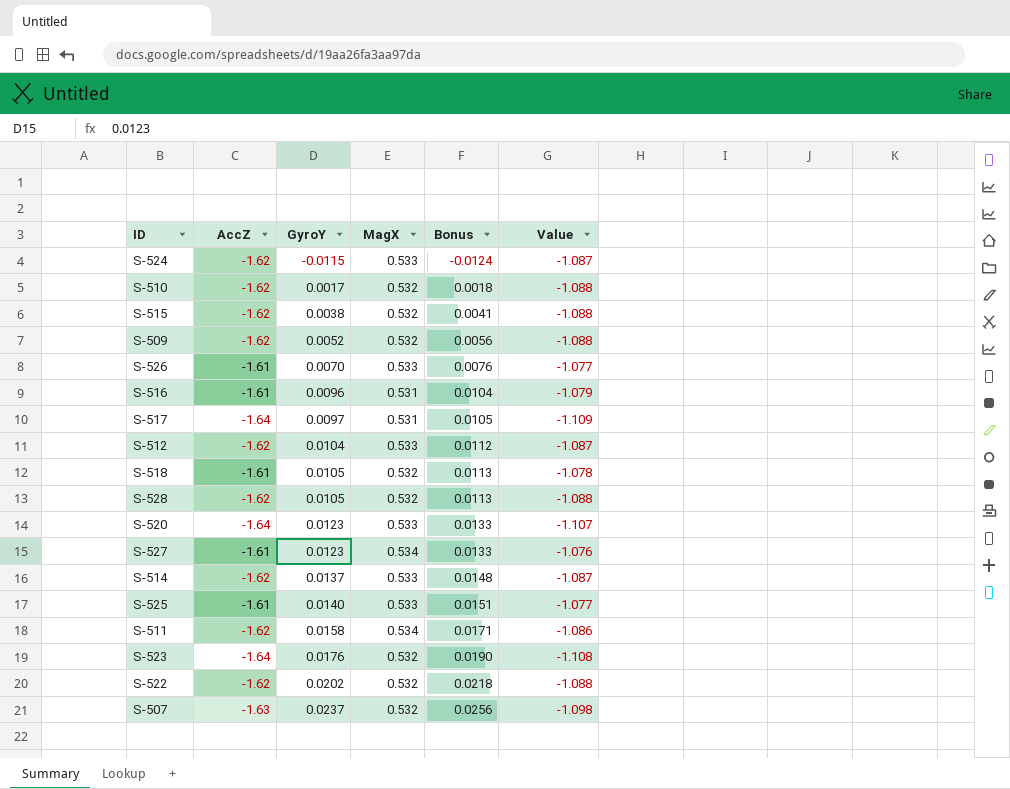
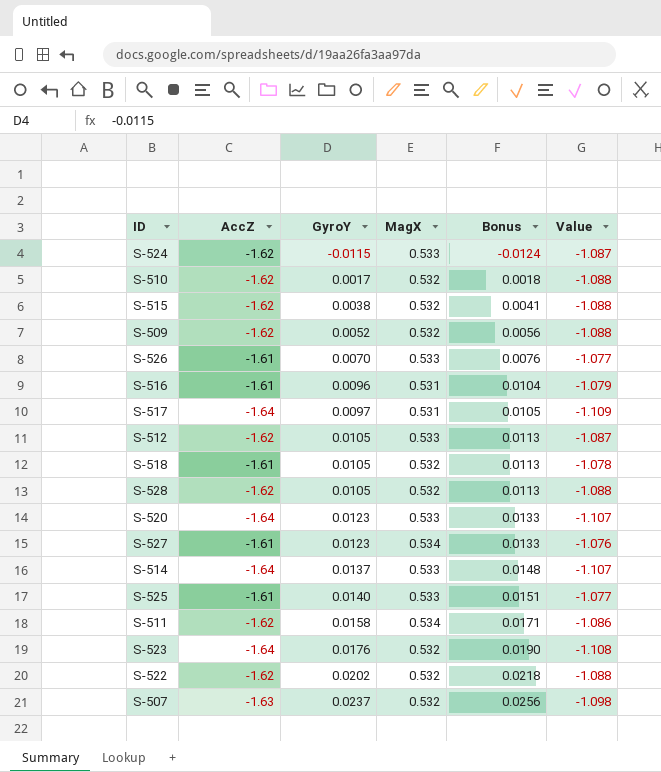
S-512 | GyroY: 0.0104 -> 0.0105
S-512 | Bonus: 0.0112 -> 0.0113
S-514 | AccZ: -1.62 -> -1.64
S-514 | Value: -1.087 -> -1.107

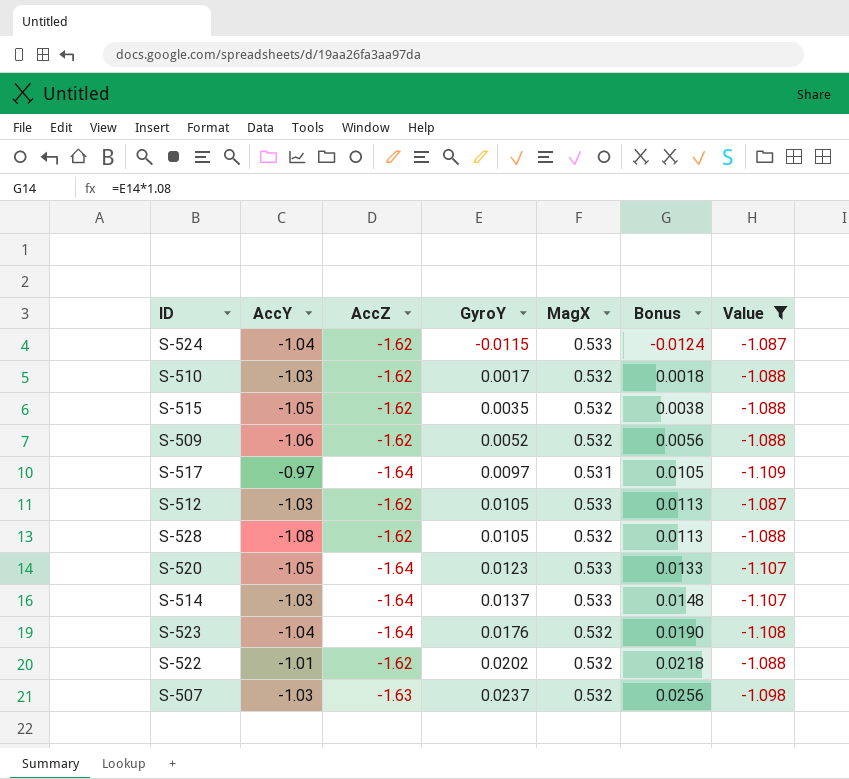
filter: none -> Value <= -1.087
column AccY | position: none -> 2
S-515 | GyroY: 0.0038 -> 0.0035
S-515 | Bonus: 0.0041 -> 0.0038

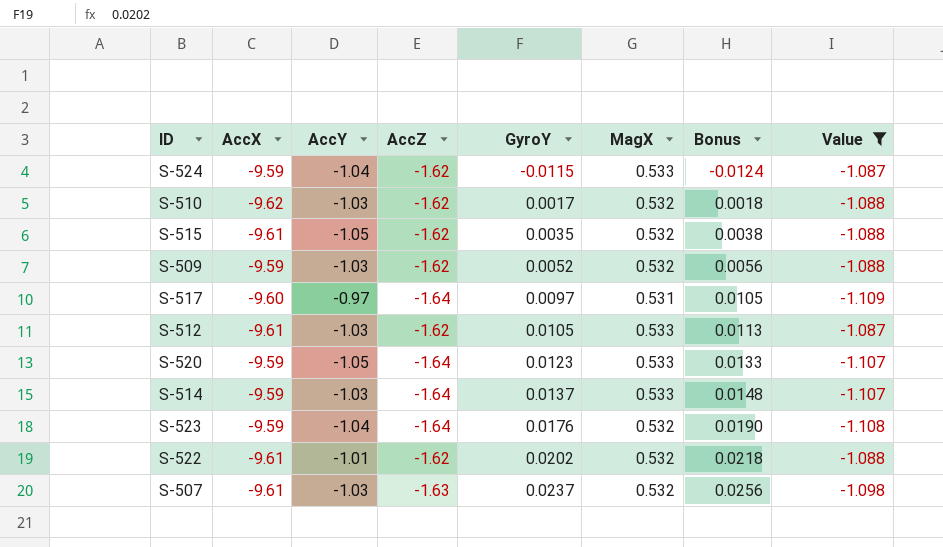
column AccX | position: none -> 2
row S-528: -1.08 | -1.62 | 0.0105 | 0.532 | 0.0113 | -1.088 -> none
S-509 | AccY: -1.06 -> -1.03

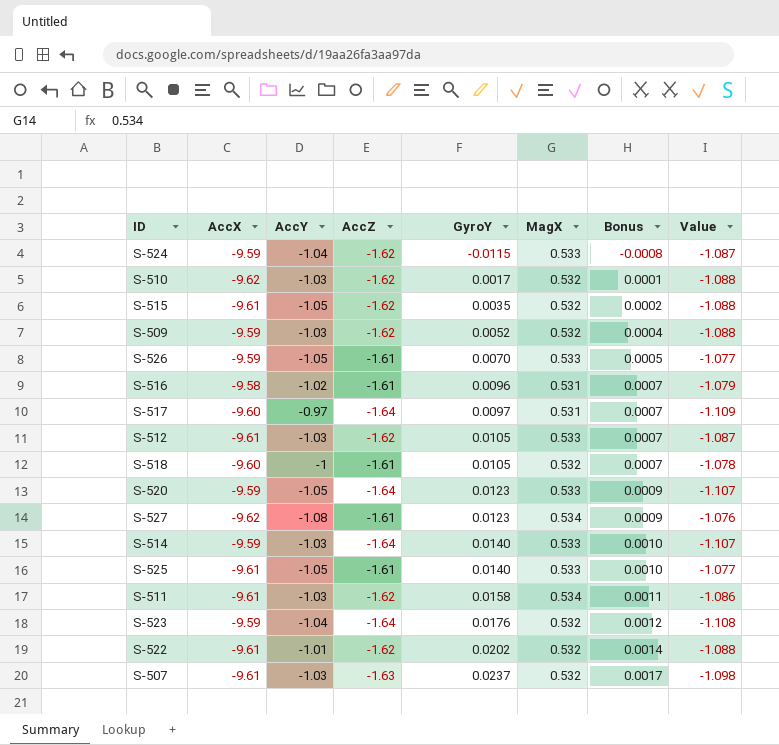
filter: Value <= -1.087 -> none
column Bonus | formula: [GyroY] * 1.08 -> [GyroY] * 0.07
S-514 | GyroY: 0.0137 -> 0.0140

